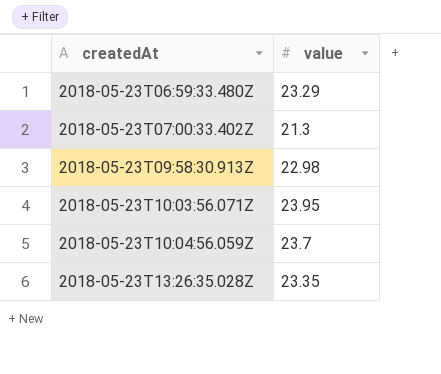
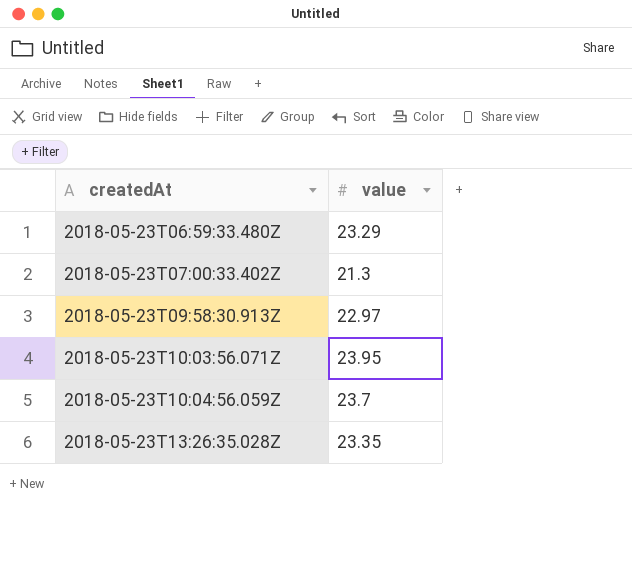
2018-05-23T09:58:30.913Z | value: 22.98 -> 22.97

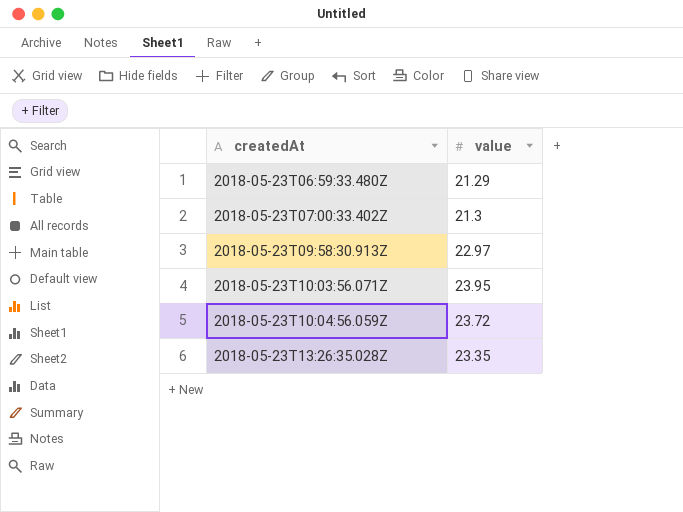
2018-05-23T06:59:33.480Z | value: 23.29 -> 21.29
2018-05-23T10:04:56.059Z | value: 23.7 -> 23.72

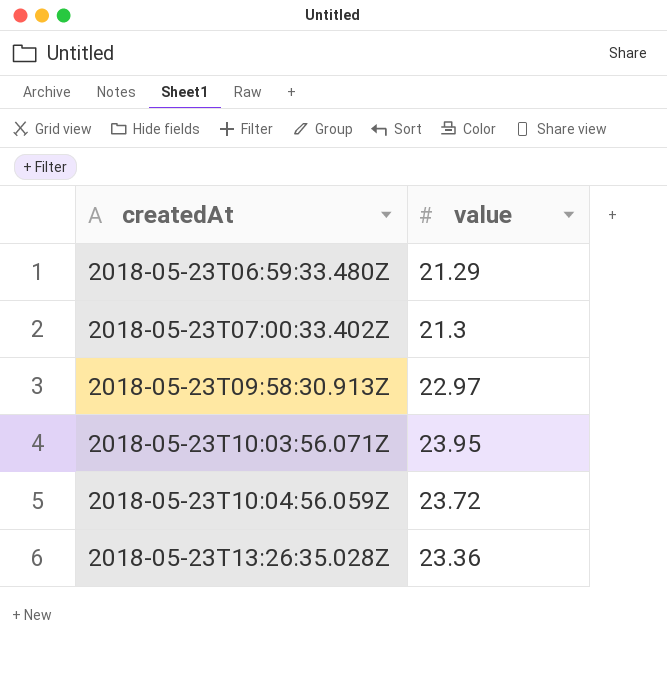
2018-05-23T13:26:35.028Z | value: 23.35 -> 23.36

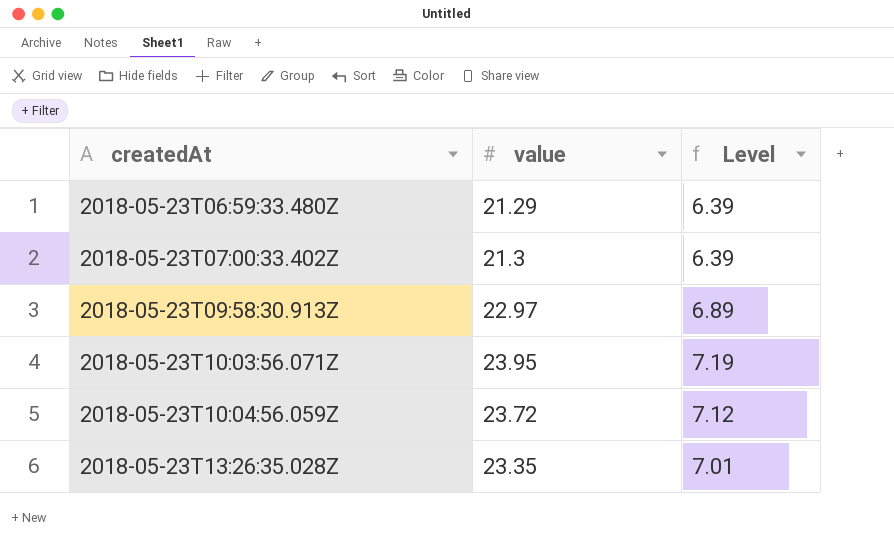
column Level | formula: none -> [value] * 0.3
2018-05-23T13:26:35.028Z | value: 23.36 -> 23.35

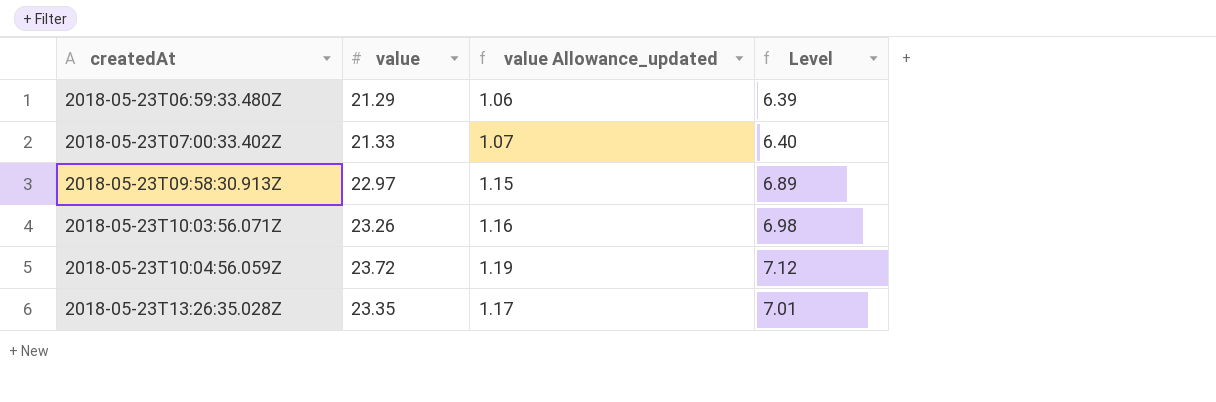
column value Allowance_updated | formula: none -> [value] * 0.05
2018-05-23T07:00:33.402Z | value: 21.3 -> 21.33
2018-05-23T07:00:33.402Z | Level: 6.39 -> 6.40
2018-05-23T10:03:56.071Z | value: 23.95 -> 23.26
2018-05-23T10:03:56.071Z | Level: 7.19 -> 6.98

